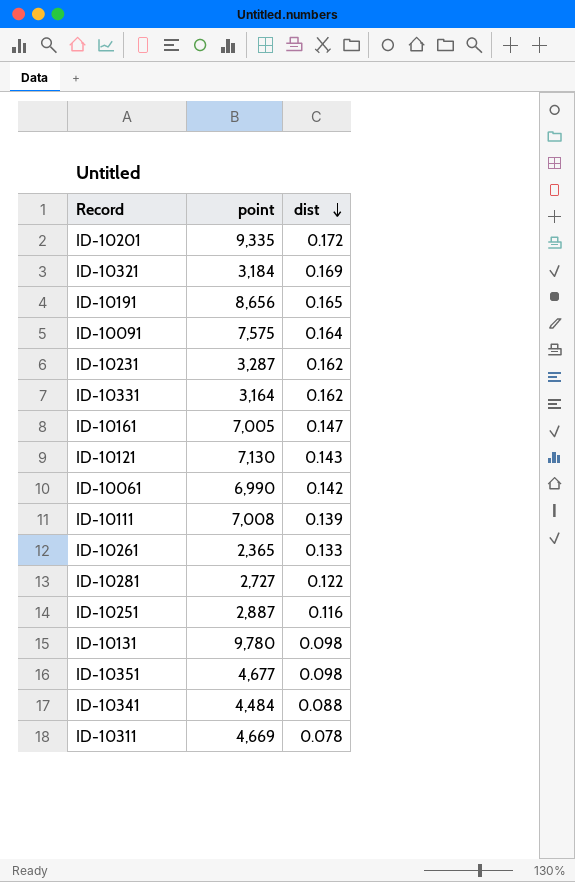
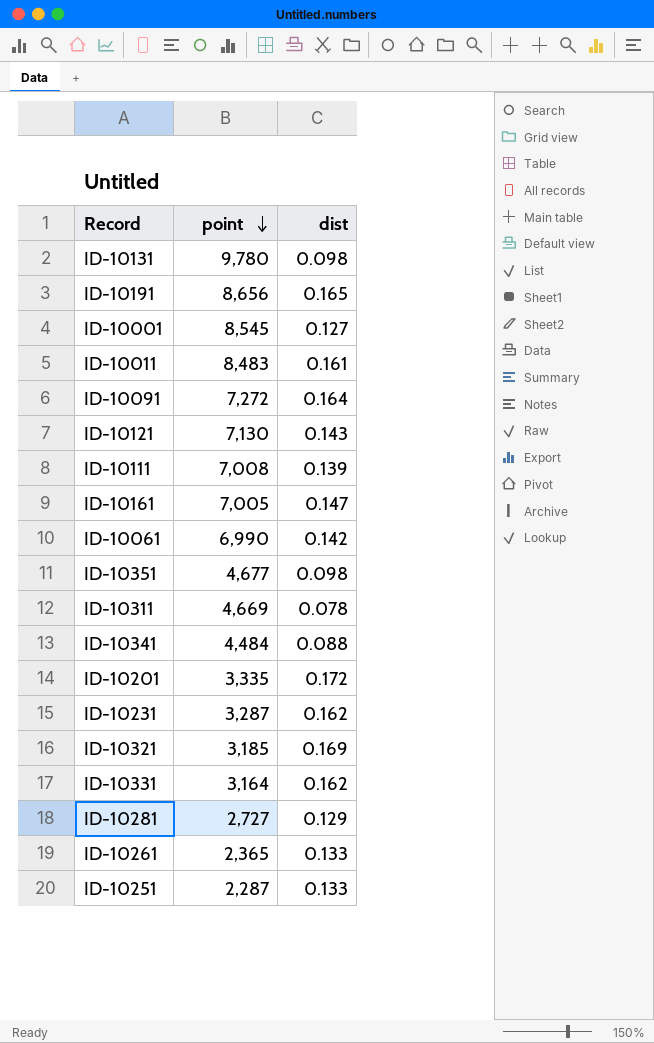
row order: dist descending -> point descending
row ID-10001: none -> 8,545 | 0.127
row ID-10011: none -> 8,483 | 0.161
ID-10091 | point: 7,575 -> 7,272
ID-10201 | point: 9,335 -> 3,335
ID-10321 | point: 3,184 -> 3,185
ID-10281 | dist: 0.122 -> 0.129
ID-10251 | point: 2,887 -> 2,287
ID-10251 | dist: 0.116 -> 0.133

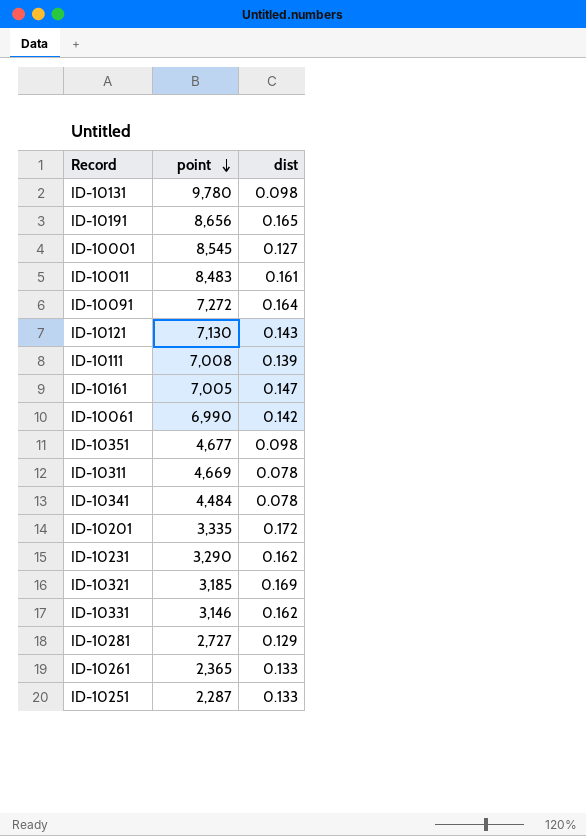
ID-10341 | dist: 0.088 -> 0.078
ID-10231 | point: 3,287 -> 3,290
ID-10331 | point: 3,164 -> 3,146

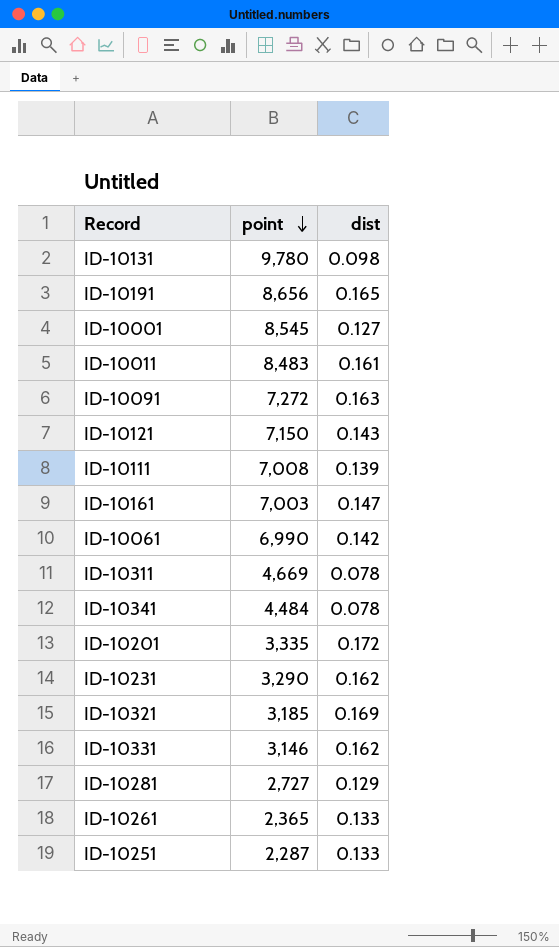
row ID-10351: 4,677 | 0.098 -> none
ID-10091 | dist: 0.164 -> 0.163
ID-10121 | point: 7,130 -> 7,150
ID-10161 | point: 7,005 -> 7,003

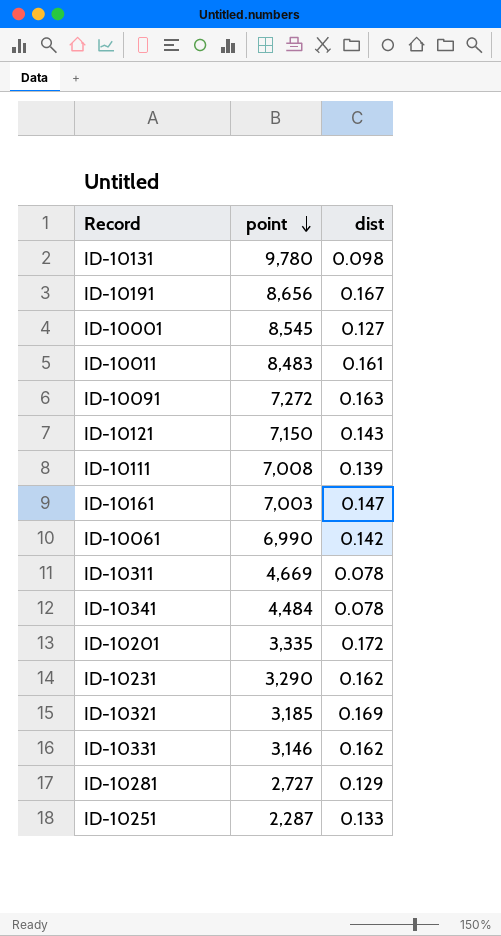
row ID-10261: 2,365 | 0.133 -> none
ID-10191 | dist: 0.165 -> 0.167

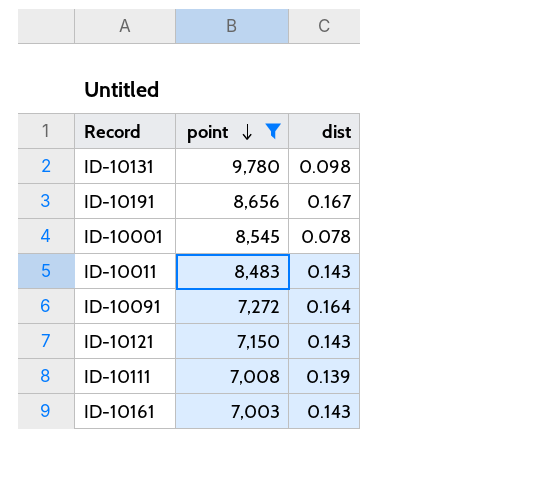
filter: none -> point >= 7,003
ID-10001 | dist: 0.127 -> 0.078
ID-10011 | dist: 0.161 -> 0.143
ID-10091 | dist: 0.163 -> 0.164
ID-10161 | dist: 0.147 -> 0.143

